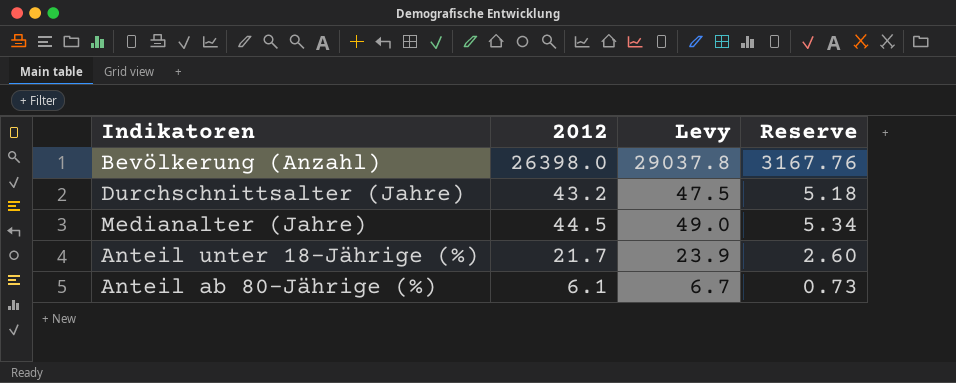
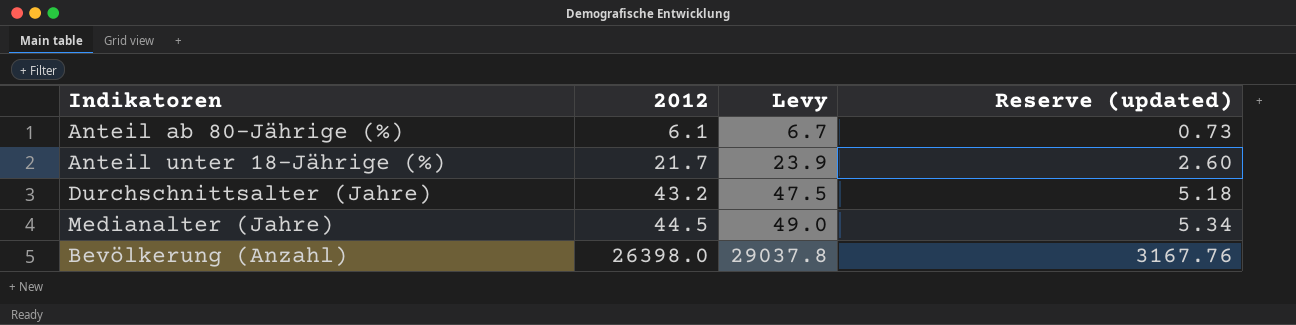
row order: none -> 2012 ascending
column name: Reserve -> Reserve (updated)

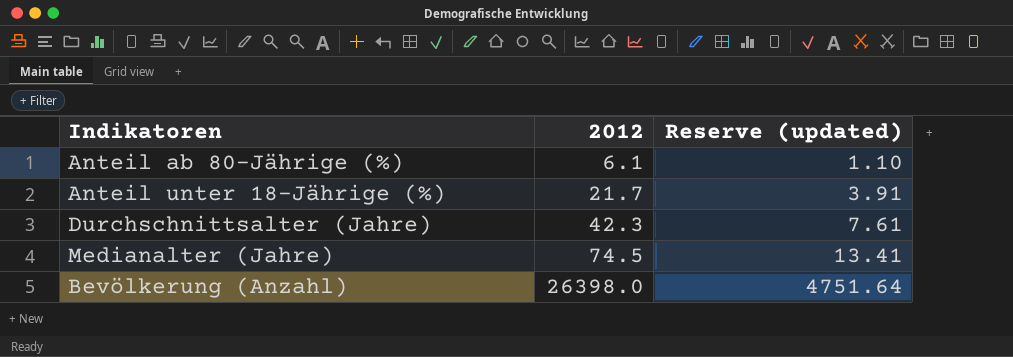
column Levy | formula: [2012] * 1.1 -> none
column Reserve (updated) | formula: [2012] * 0.12 -> [2012] * 0.18
Durchschnittsalter (Jahre) | 2012: 43.2 -> 42.3
Medianalter (Jahre) | 2012: 44.5 -> 74.5

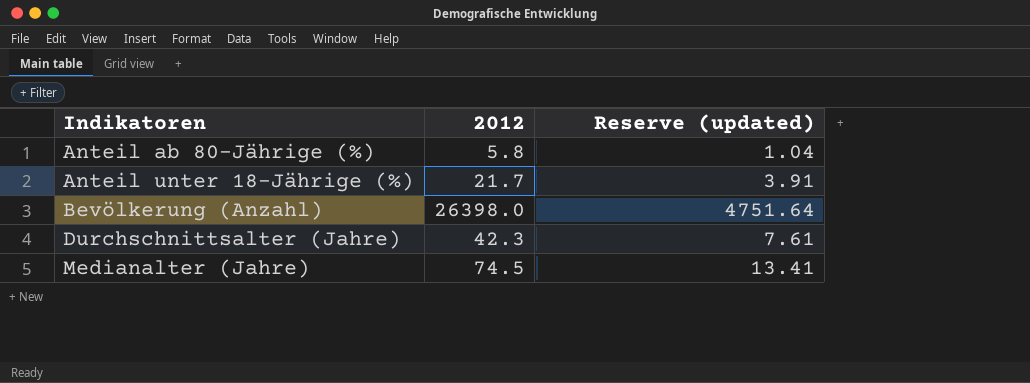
row order: 2012 ascending -> Indikatoren ascending
Anteil ab 80-Jährige (%) | 2012: 6.1 -> 5.8
Anteil ab 80-Jährige (%) | Reserve (updated): 1.10 -> 1.04

